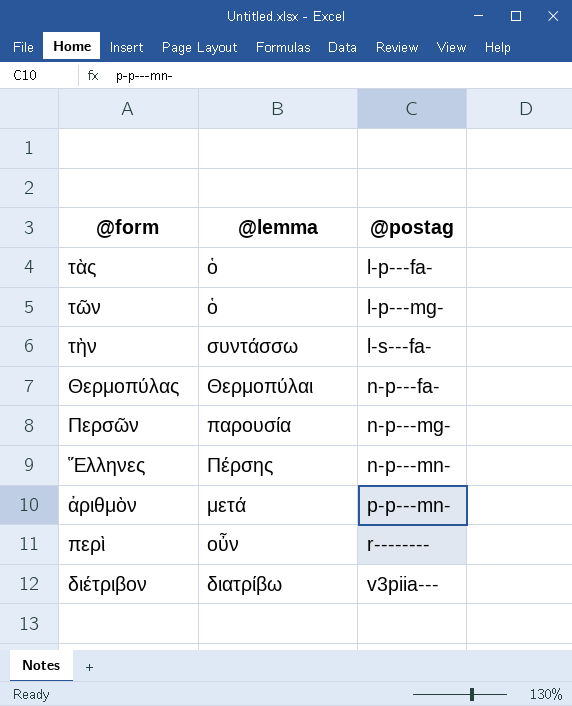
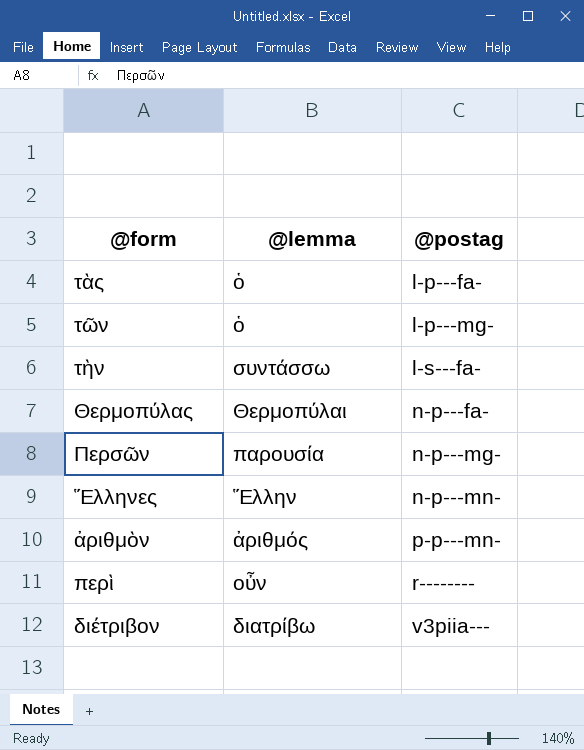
Ἕλληνες | @lemma: Πέρσης -> Ἕλλην
ἀριθμὸν | @lemma: μετά -> ἀριθμός

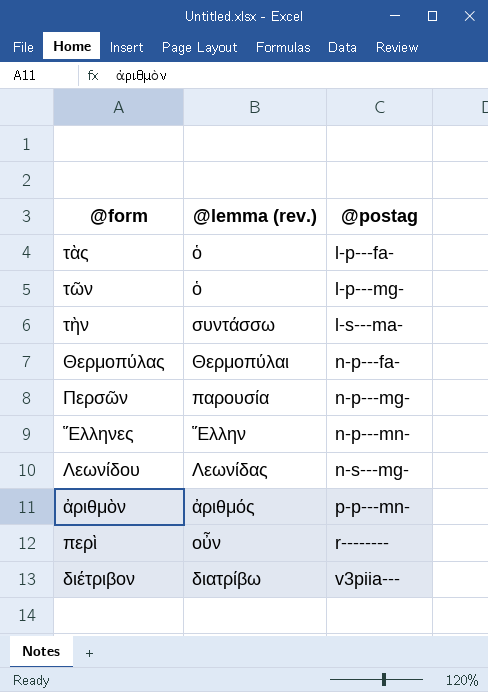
column name: @lemma -> @lemma (rev.)
τὴν | @postag: l-s---fa- -> l-s---ma-
row Λεωνίδου: none -> Λεωνίδας | n-s---mg-

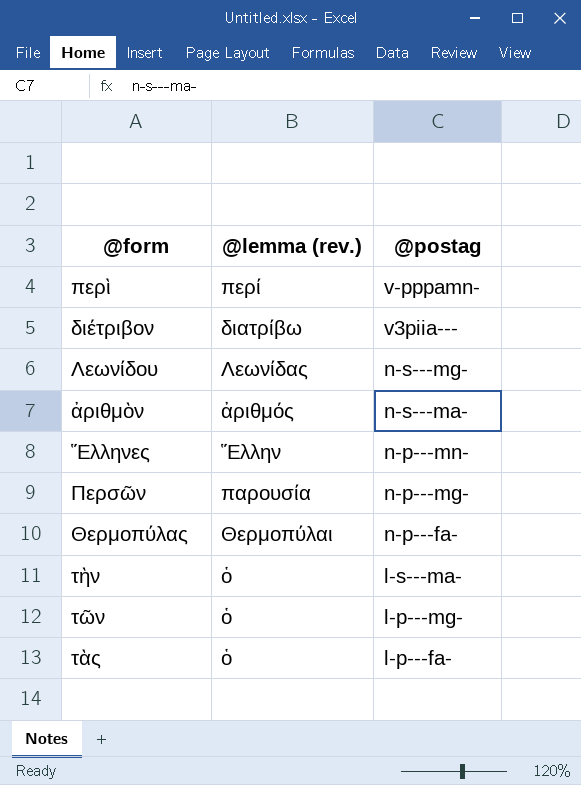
row order: @postag ascending -> @postag descending
περὶ | @lemma (rev.): οὖν -> περί
περὶ | @postag: r-------- -> v-pppamn-
ἀριθμὸν | @postag: p-p---mn- -> n-s---ma-
τὴν | @lemma (rev.): συντάσσω -> ὁ

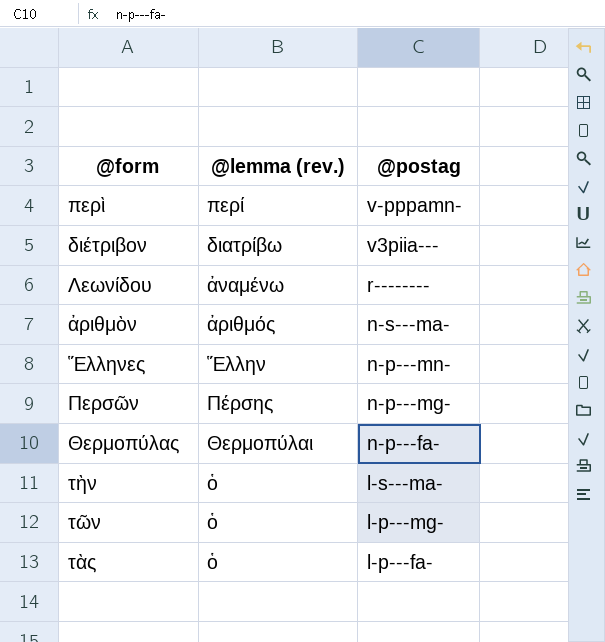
Λεωνίδου | @lemma (rev.): Λεωνίδας -> ἀναμένω
Λεωνίδου | @postag: n-s---mg- -> r--------
Περσῶν | @lemma (rev.): παρουσία -> Πέρσης

